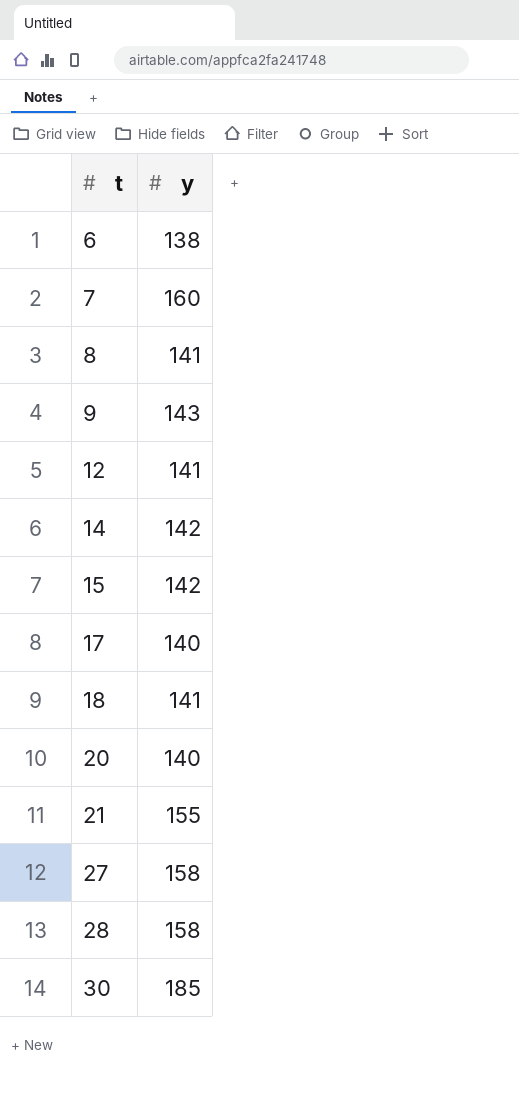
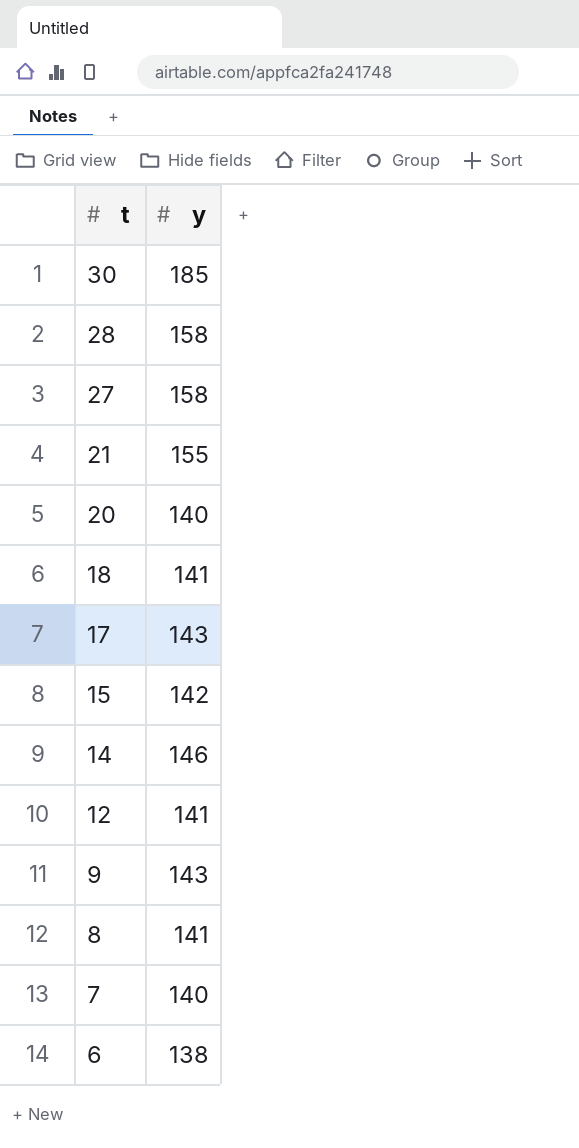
row order: t ascending -> t descending
17 | y: 140 -> 143
14 | y: 142 -> 146
7 | y: 160 -> 140

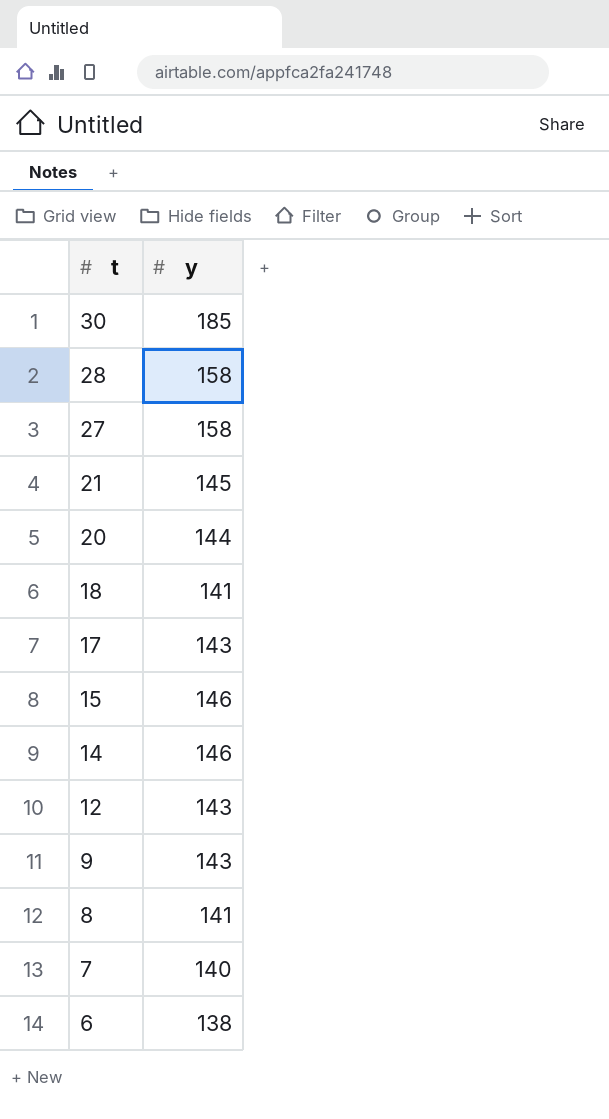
21 | y: 155 -> 145
20 | y: 140 -> 144
15 | y: 142 -> 146
12 | y: 141 -> 143

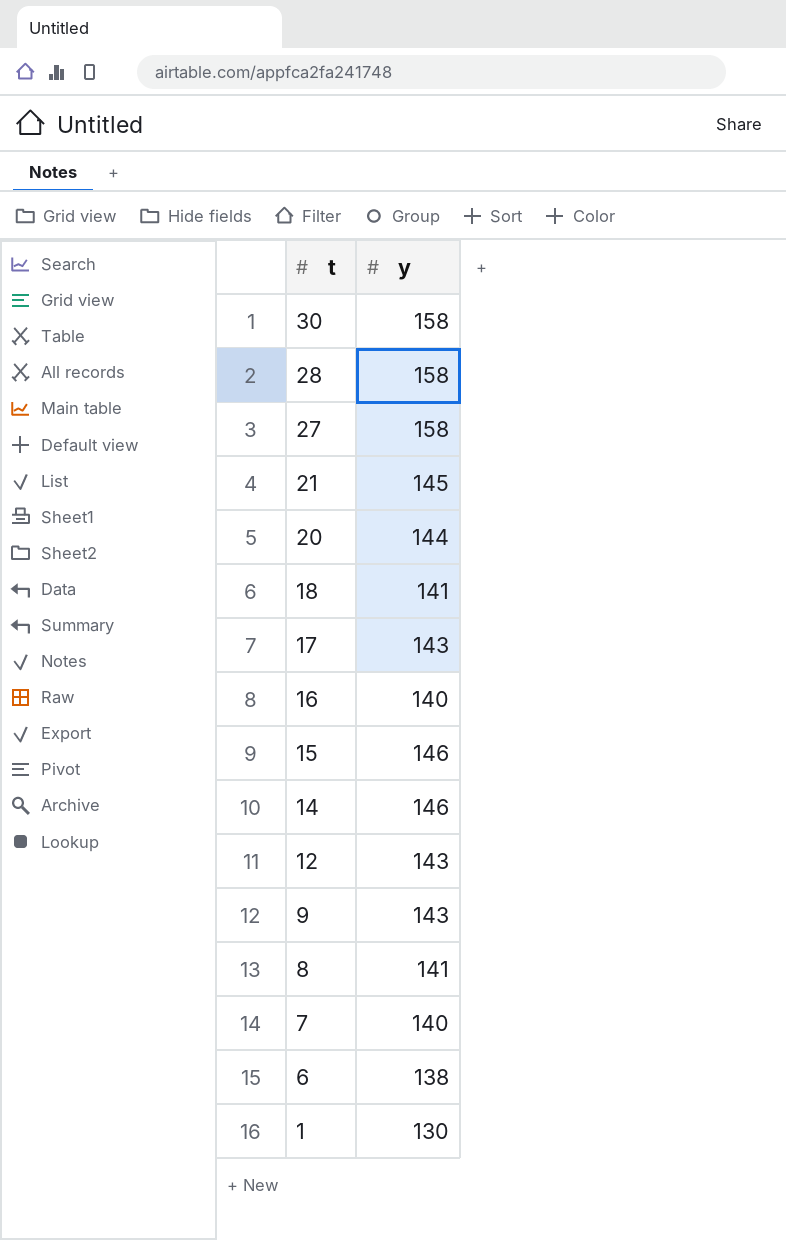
30 | y: 185 -> 158
row 16: none -> 140
row 1: none -> 130

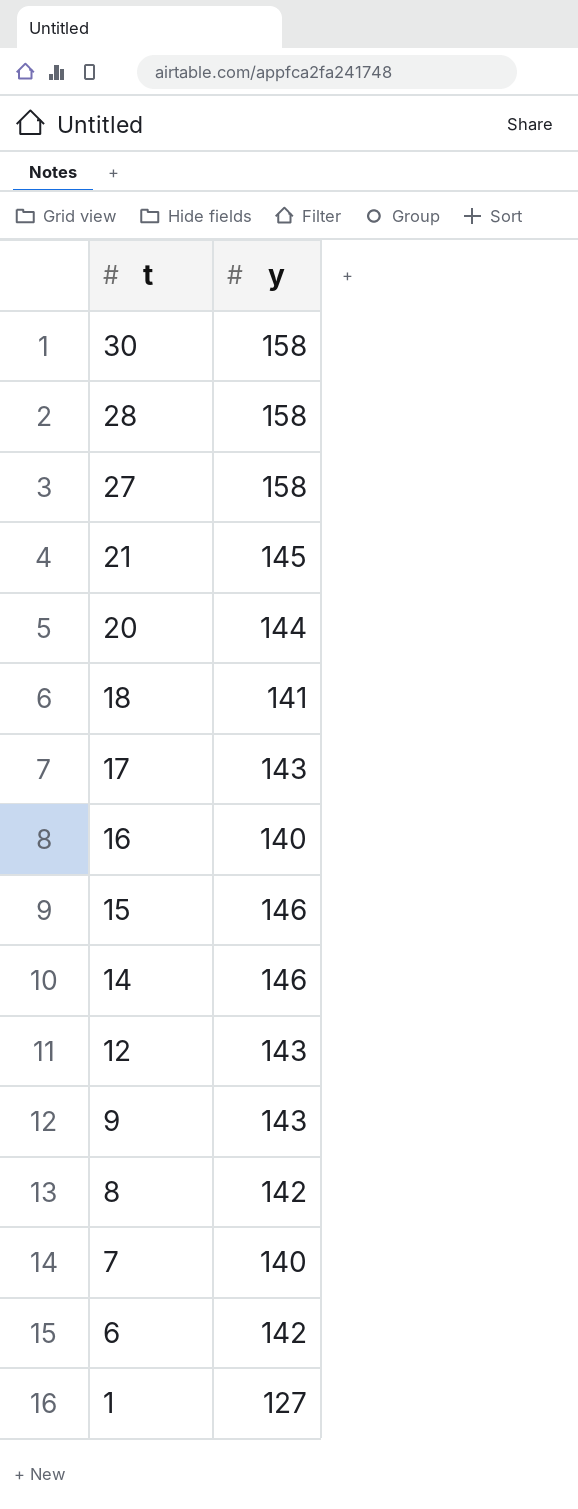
8 | y: 141 -> 142
6 | y: 138 -> 142
1 | y: 130 -> 127

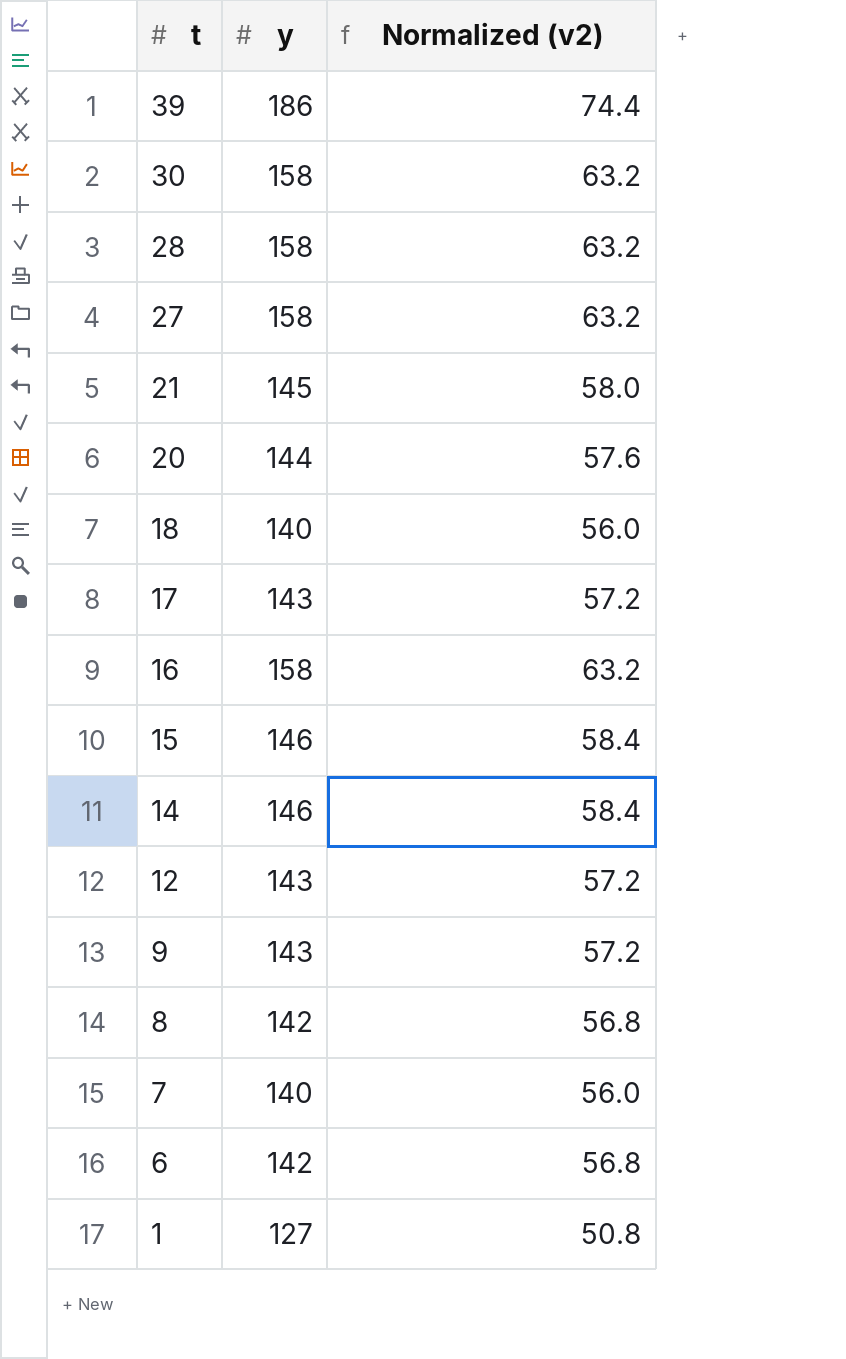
column Normalized (v2) | formula: none -> [y] * 0.4
row 39: none -> 186 | 74.4
18 | y: 141 -> 140
16 | y: 140 -> 158

